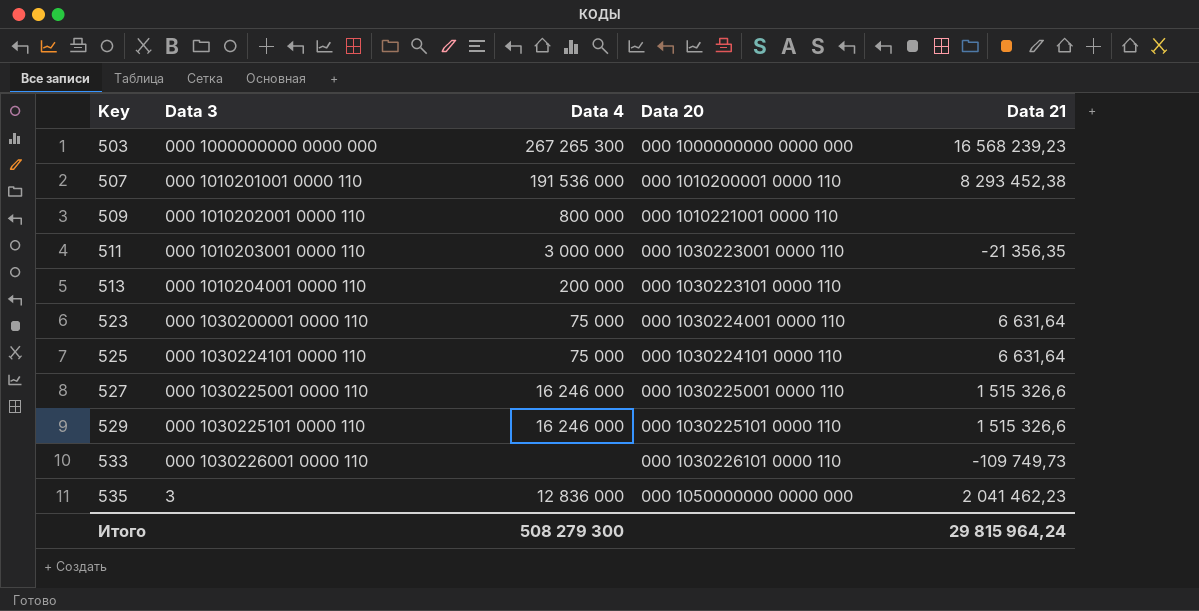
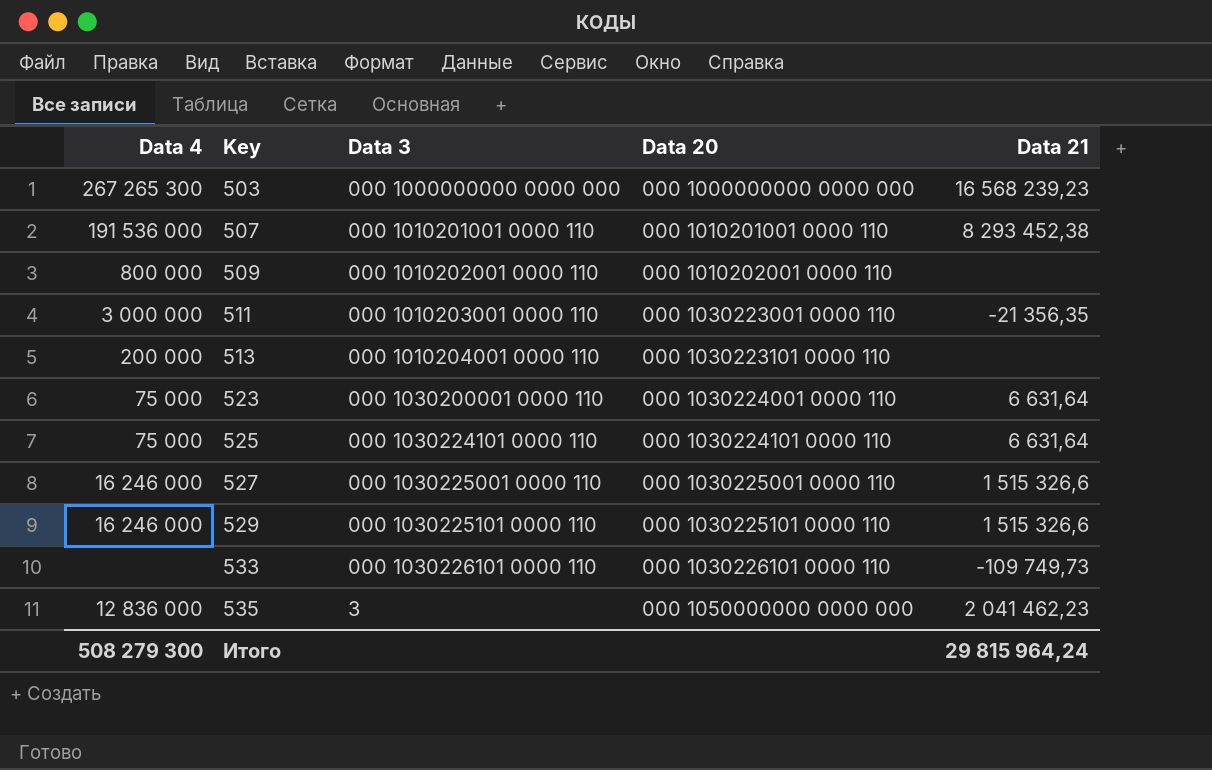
column Data 4 | position: 3 -> 1
507 | Data 20: 000 1010200001 0000 110 -> 000 1010201001 0000 110
509 | Data 20: 000 1010221001 0000 110 -> 000 1010202001 0000 110
533 | Data 3: 000 1030226001 0000 110 -> 000 1030226101 0000 110

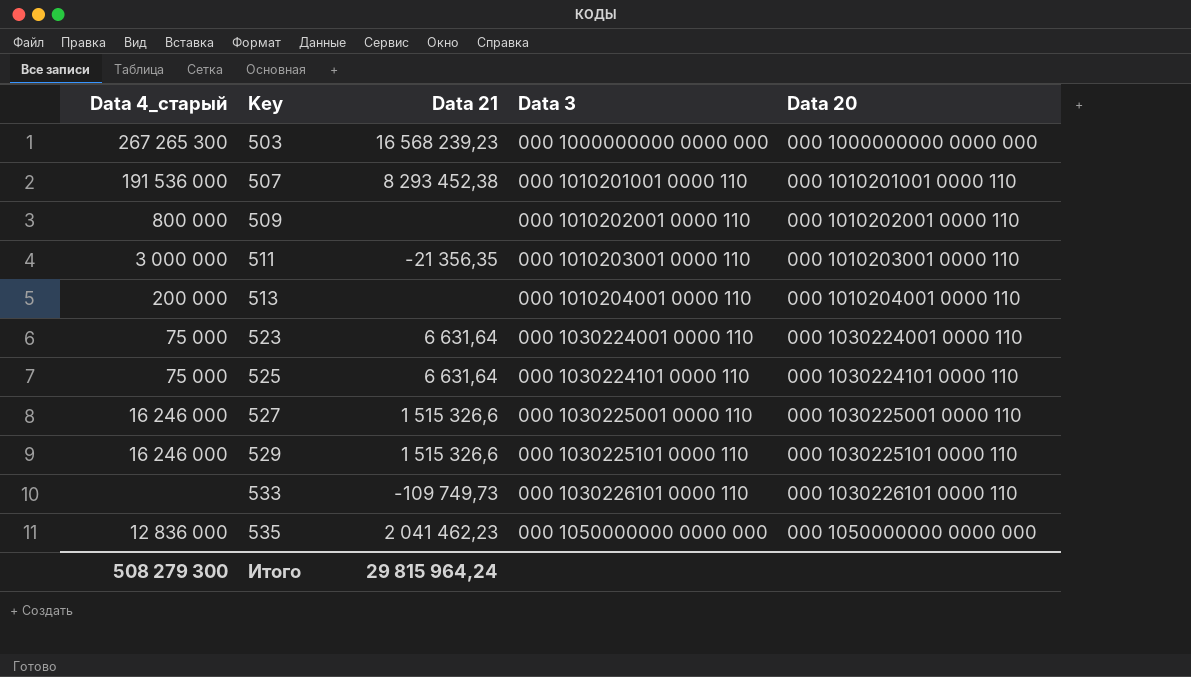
column name: Data 4 -> Data 4_старый
column Data 21 | position: 5 -> 3
511 | Data 20: 000 1030223001 0000 110 -> 000 1010203001 0000 110
513 | Data 20: 000 1030223101 0000 110 -> 000 1010204001 0000 110
523 | Data 3: 000 1030200001 0000 110 -> 000 1030224001 0000 110
535 | Data 3: 3 -> 000 1050000000 0000 000

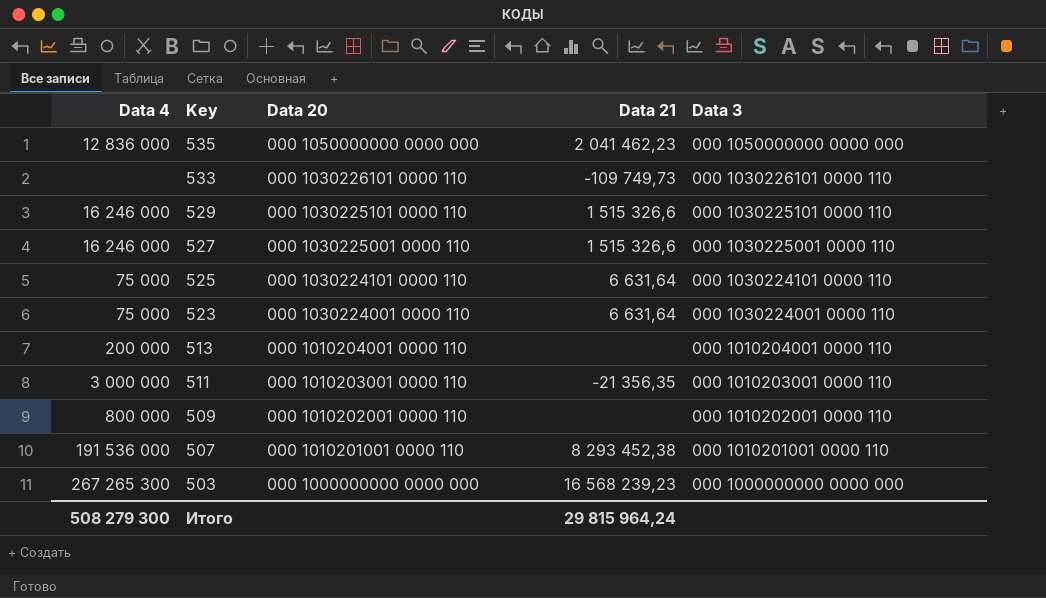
row order: Key ascending -> Key descending
column name: Data 4_старый -> Data 4
column Data 20 | position: 5 -> 3

